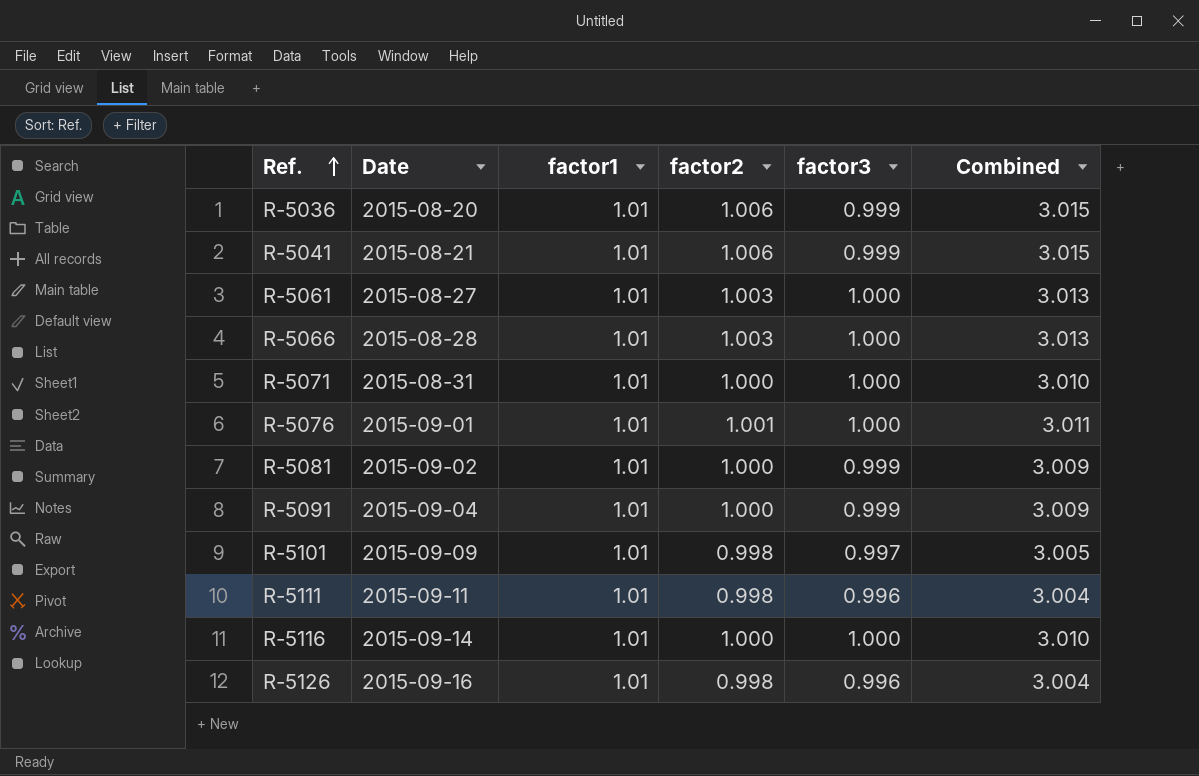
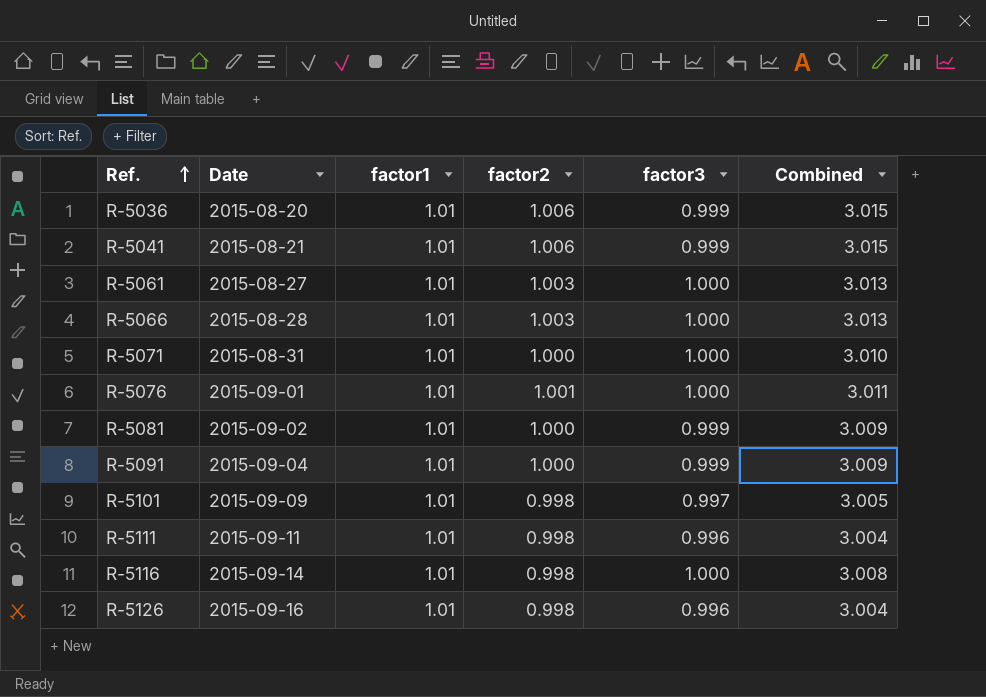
R-5116 | factor2: 1.000 -> 0.998
R-5116 | Combined: 3.010 -> 3.008

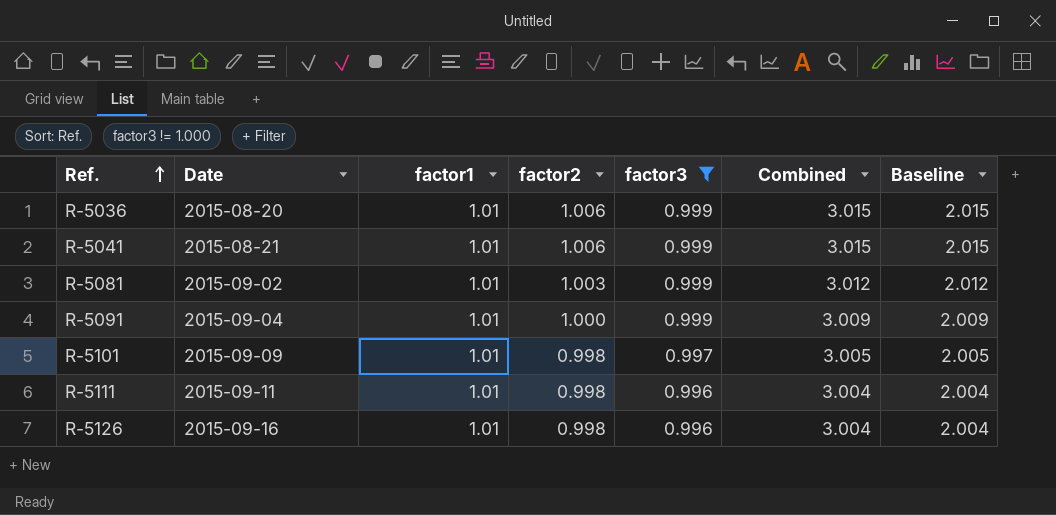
filter: none -> factor3 != 1.000
column Baseline | formula: none -> [Combined] - 1
R-5081 | factor2: 1.000 -> 1.003
R-5081 | Combined: 3.009 -> 3.012

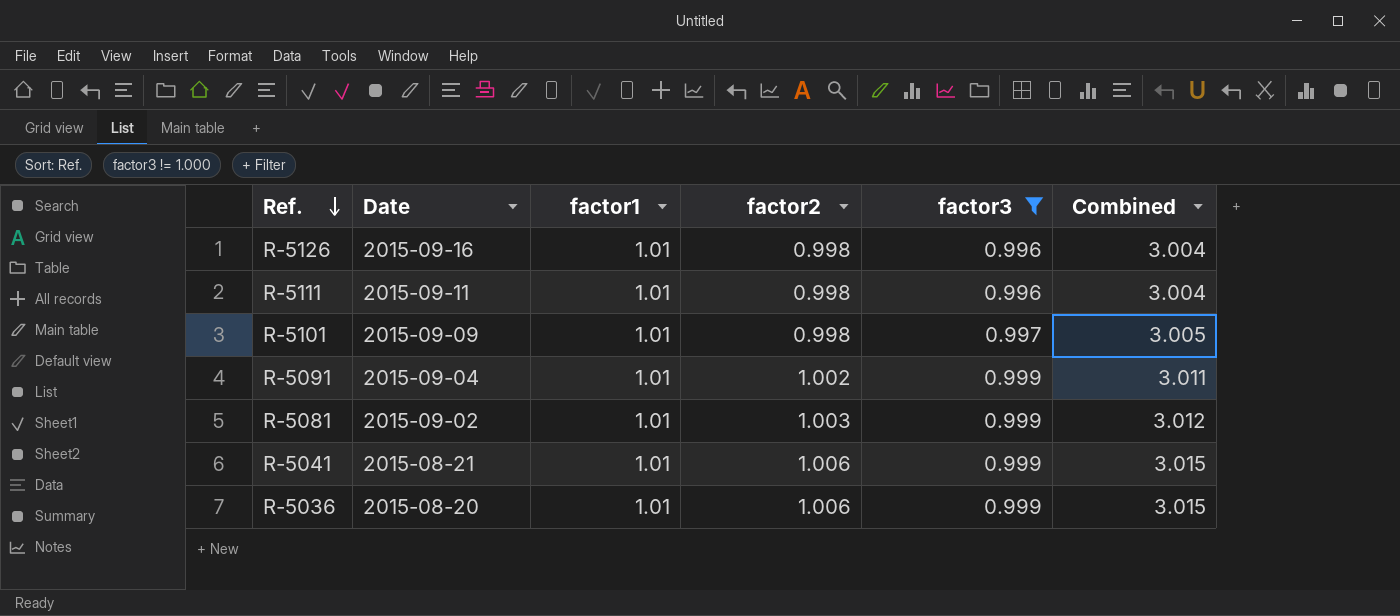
row order: Ref. ascending -> Ref. descending
column Baseline | formula: [Combined] - 1 -> none
R-5091 | factor2: 1.000 -> 1.002
R-5091 | Combined: 3.009 -> 3.011

